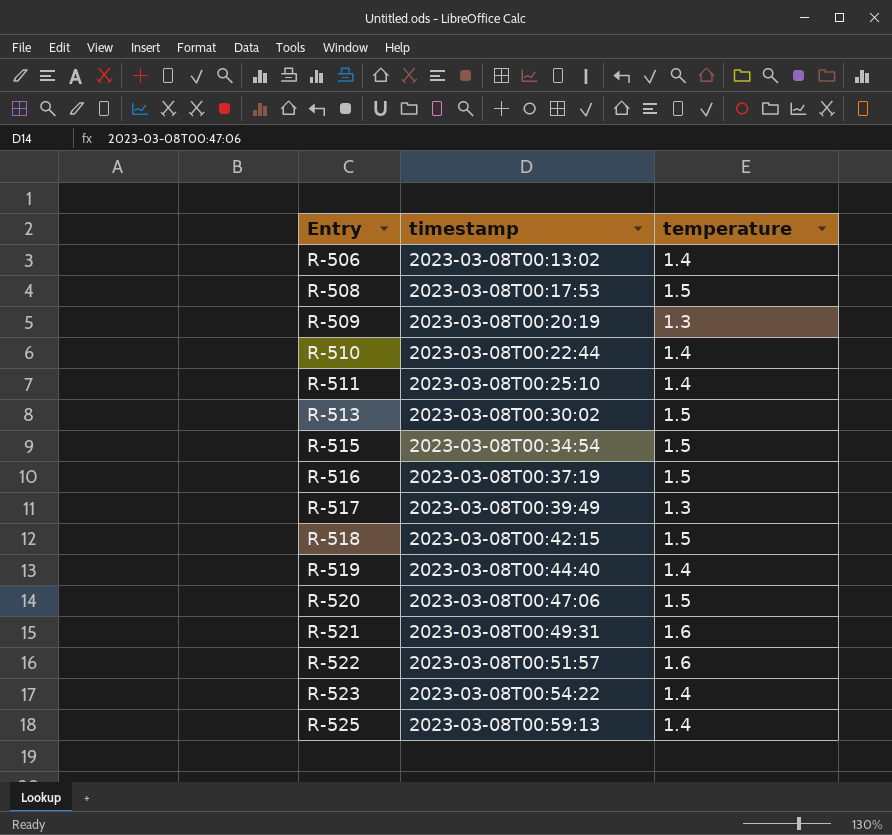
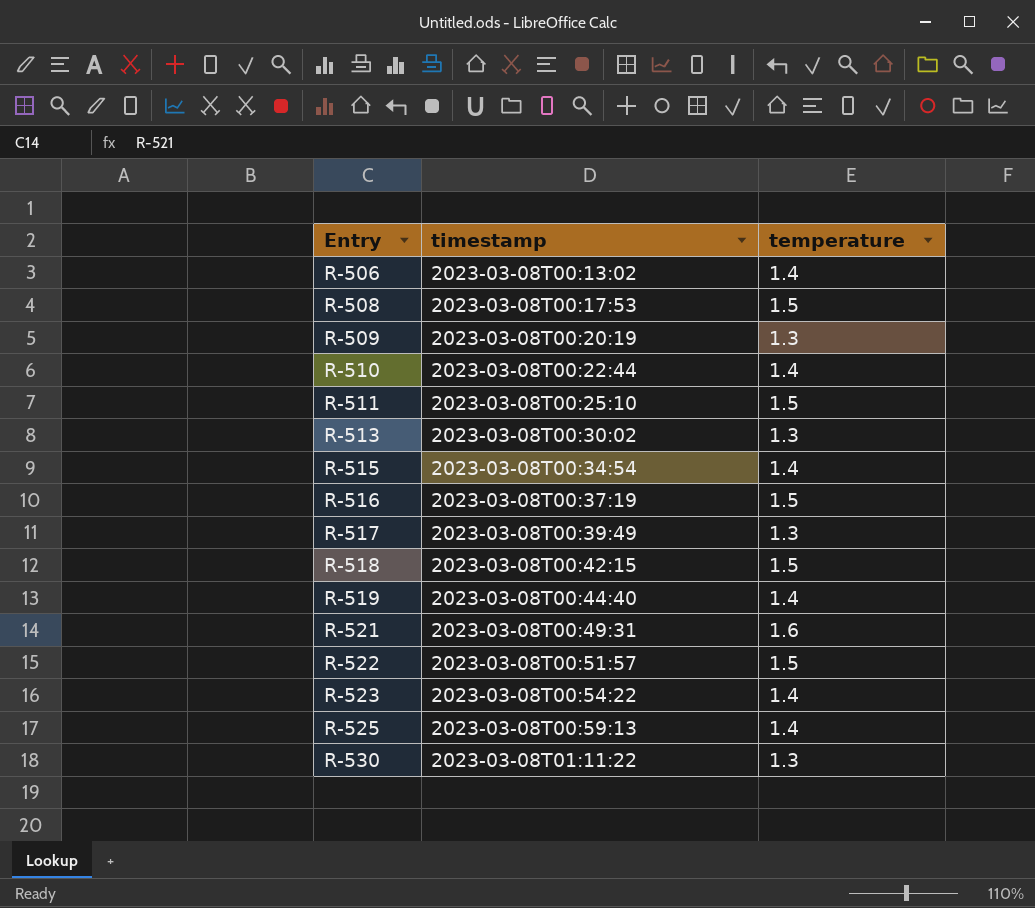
row R-520: 2023-03-08T00:47:06 | 1.5 -> none
R-511 | temperature: 1.4 -> 1.5
R-513 | temperature: 1.5 -> 1.3
R-515 | temperature: 1.5 -> 1.4
R-522 | temperature: 1.6 -> 1.5
row R-530: none -> 2023-03-08T01:11:22 | 1.3

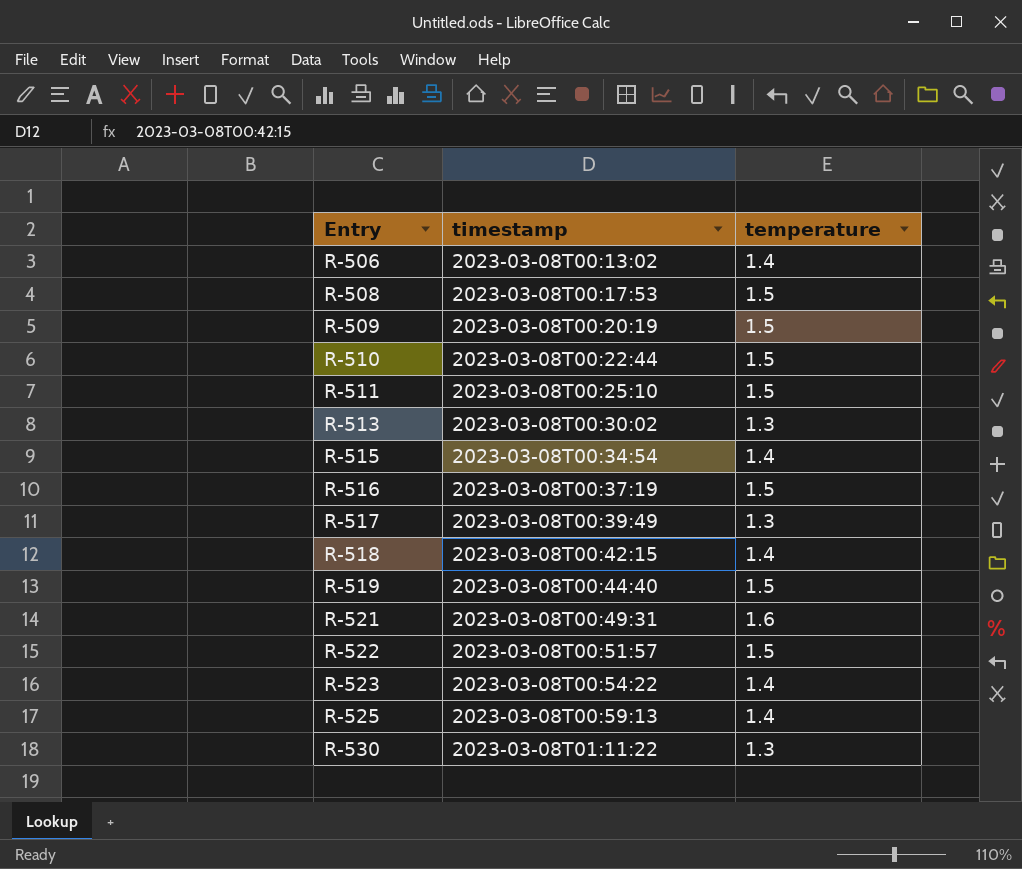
R-509 | temperature: 1.3 -> 1.5
R-510 | temperature: 1.4 -> 1.5
R-518 | temperature: 1.5 -> 1.4
R-519 | temperature: 1.4 -> 1.5

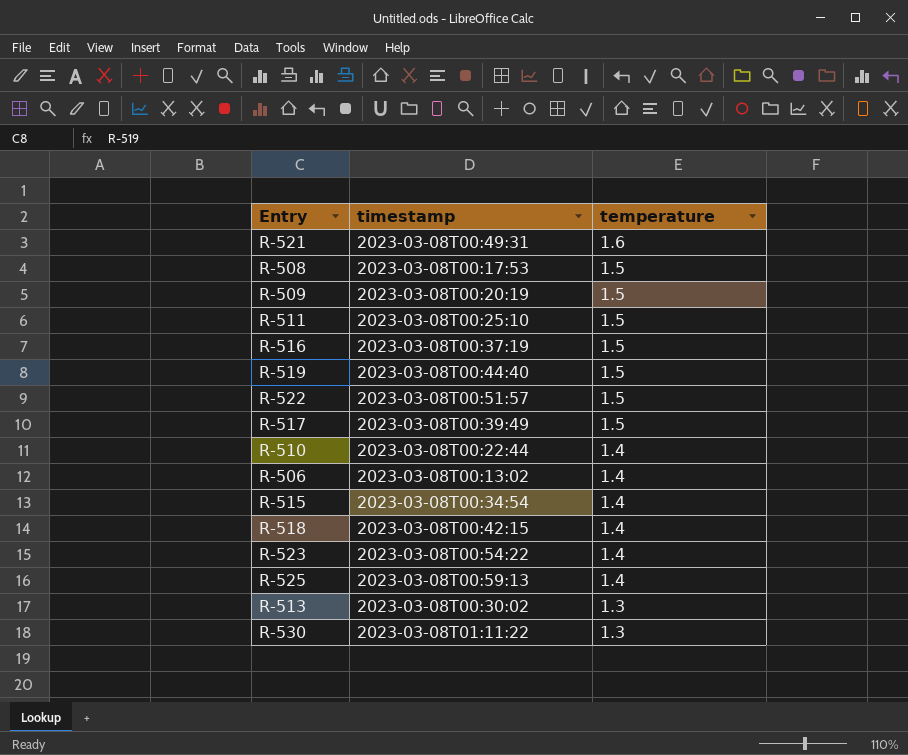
row order: Entry ascending -> temperature descending
R-517 | temperature: 1.3 -> 1.5
R-510 | temperature: 1.5 -> 1.4

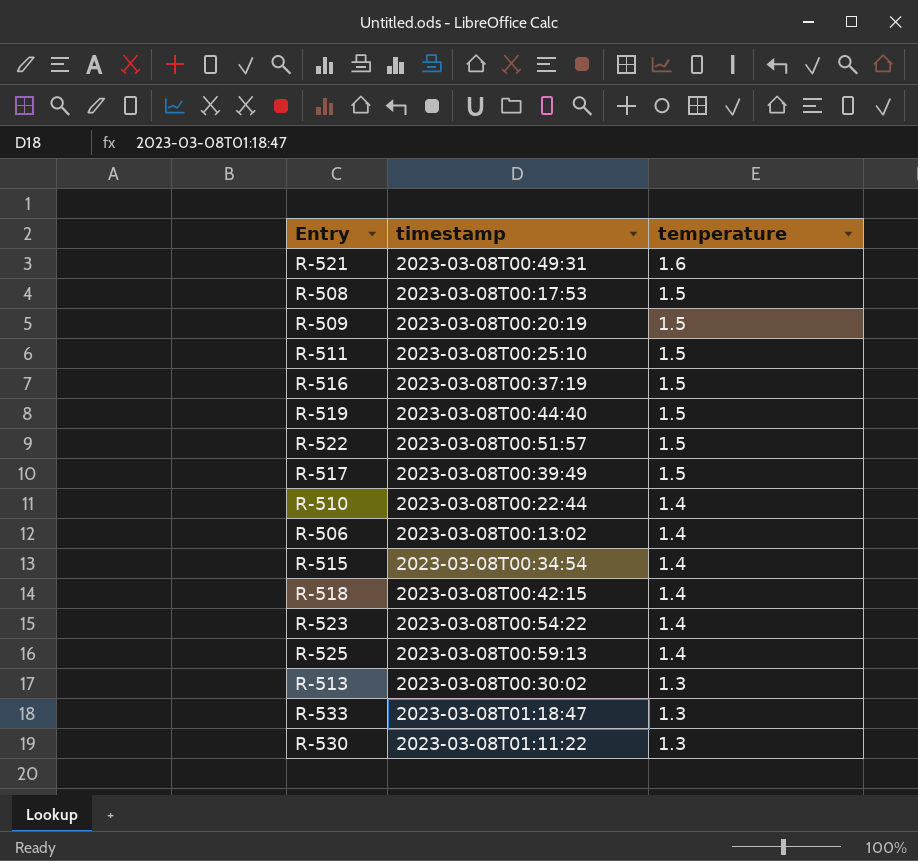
row R-533: none -> 2023-03-08T01:18:47 | 1.3

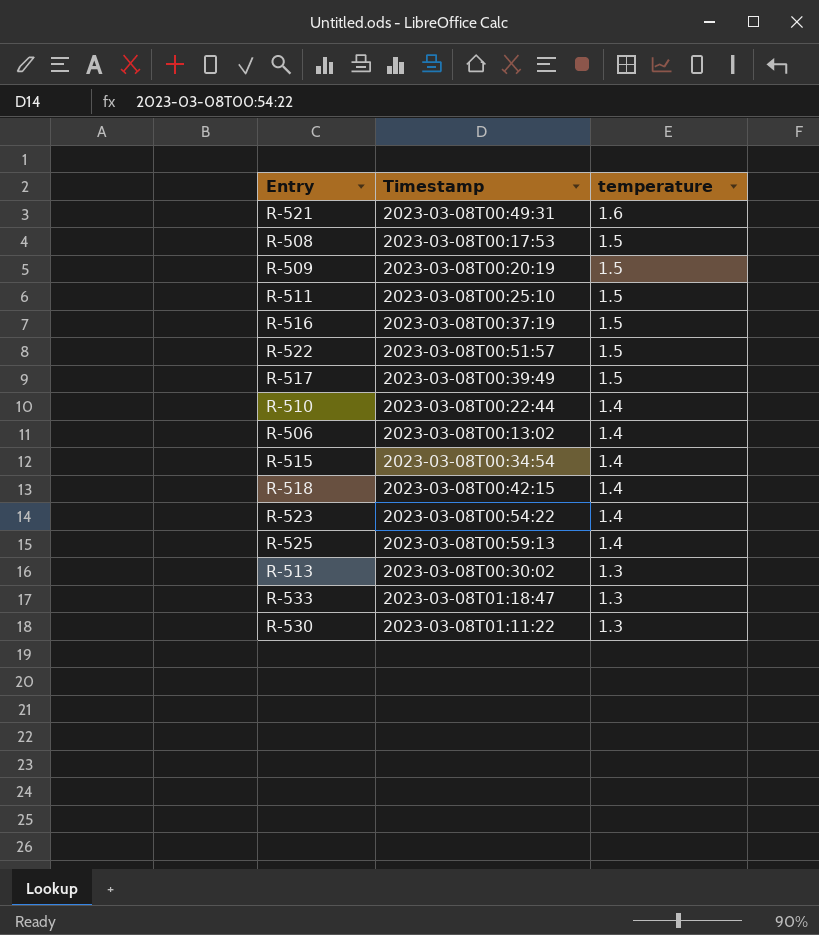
column name: timestamp -> Timestamp
row R-519: 2023-03-08T00:44:40 | 1.5 -> none

